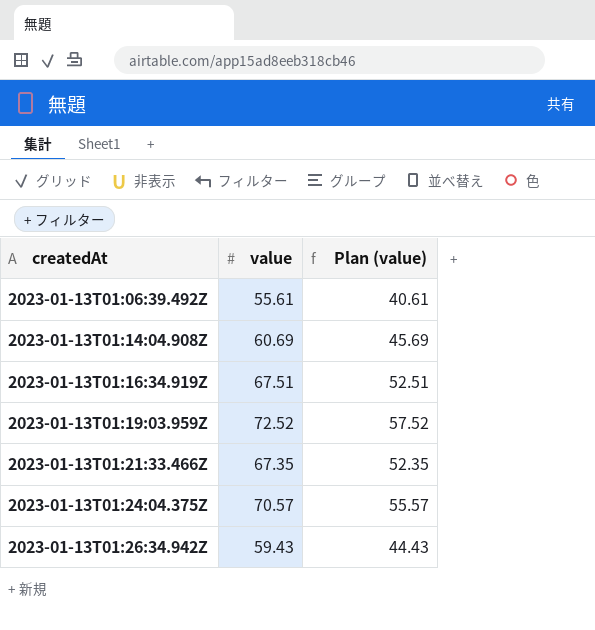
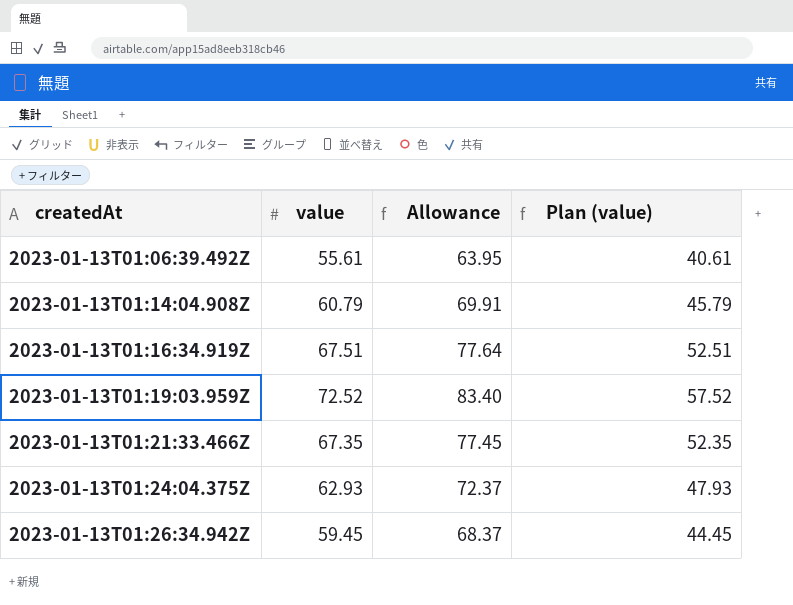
column Allowance | formula: none -> [value] * 1.15
2023-01-13T01:14:04.908Z | value: 60.69 -> 60.79
2023-01-13T01:14:04.908Z | Plan (value): 45.69 -> 45.79
2023-01-13T01:24:04.375Z | value: 70.57 -> 62.93
2023-01-13T01:24:04.375Z | Plan (value): 55.57 -> 47.93
2023-01-13T01:26:34.942Z | value: 59.43 -> 59.45
2023-01-13T01:26:34.942Z | Plan (value): 44.43 -> 44.45

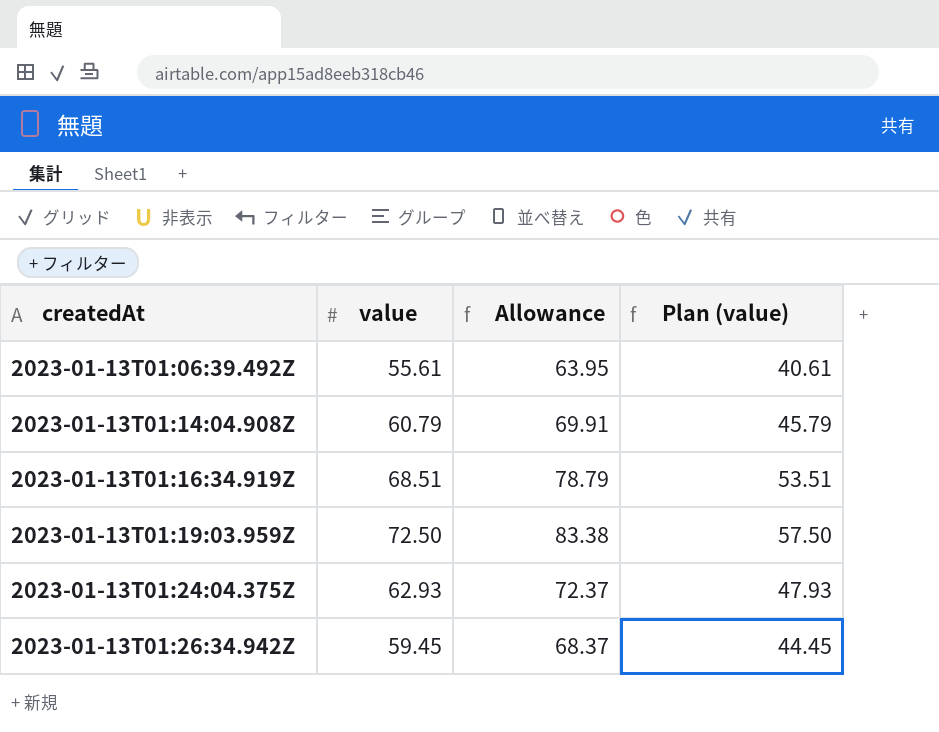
row 2023-01-13T01:21:33.466Z: 67.35 | 77.45 | 52.35 -> none
2023-01-13T01:16:34.919Z | value: 67.51 -> 68.51
2023-01-13T01:16:34.919Z | Allowance: 77.64 -> 78.79
2023-01-13T01:16:34.919Z | Plan (value): 52.51 -> 53.51
2023-01-13T01:19:03.959Z | value: 72.52 -> 72.50
2023-01-13T01:19:03.959Z | Allowance: 83.40 -> 83.38
2023-01-13T01:19:03.959Z | Plan (value): 57.52 -> 57.50

